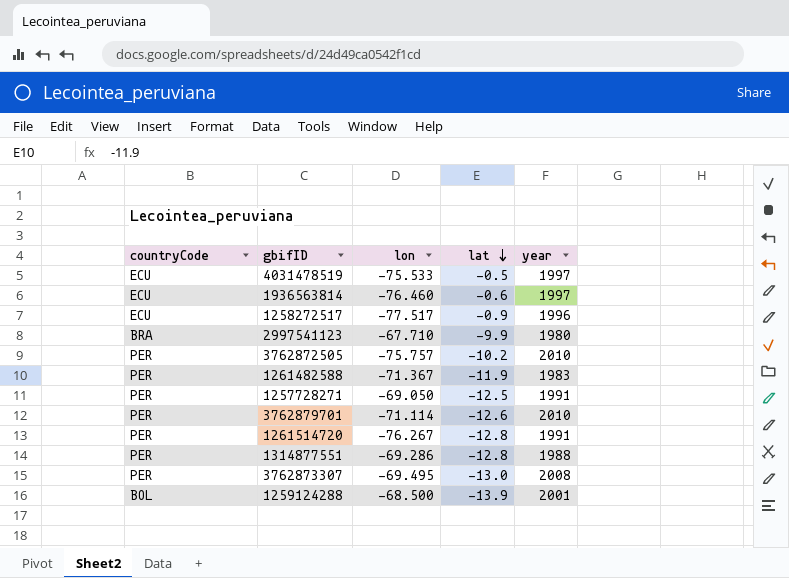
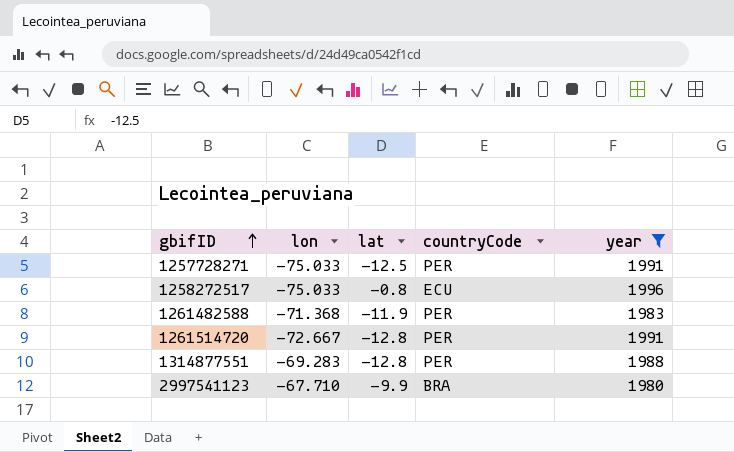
filter: none -> year <= 1996
row order: lat descending -> gbifID ascending
column countryCode | position: 1 -> 4
1257728271 | lon: -69.050 -> -75.033
1258272517 | lon: -77.517 -> -75.033
1258272517 | lat: -0.9 -> -0.8
1261482588 | lon: -71.367 -> -71.368
1261514720 | lon: -76.267 -> -72.667
1314877551 | lon: -69.286 -> -69.283

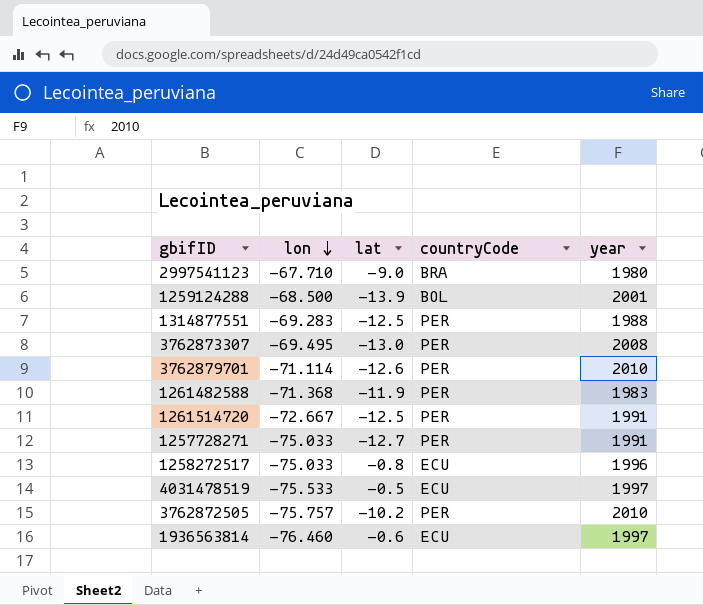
filter: year <= 1996 -> none
row order: gbifID ascending -> lon descending
2997541123 | lat: -9.9 -> -9.0
1314877551 | lat: -12.8 -> -12.5
1261514720 | lat: -12.8 -> -12.5
1257728271 | lat: -12.5 -> -12.7

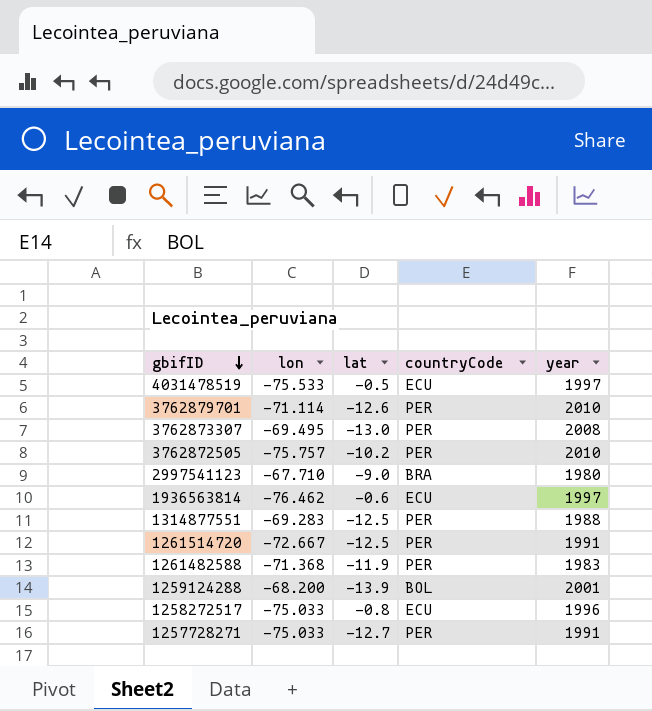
row order: lon descending -> gbifID descending
1936563814 | lon: -76.460 -> -76.462
1259124288 | lon: -68.500 -> -68.200

